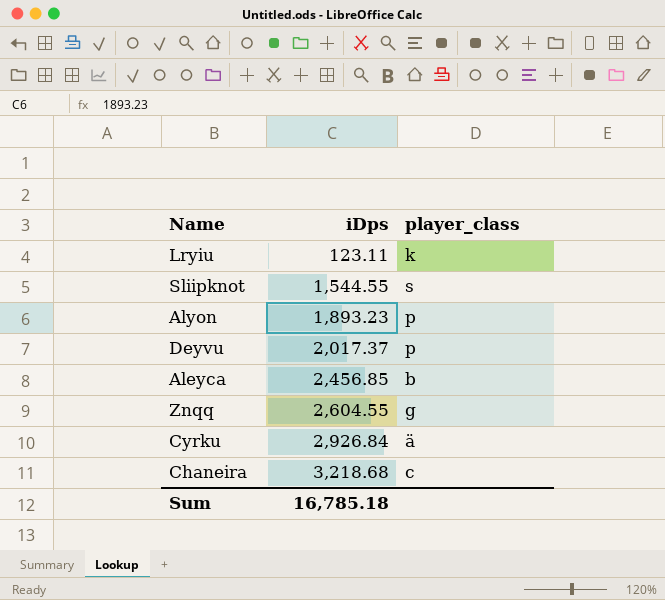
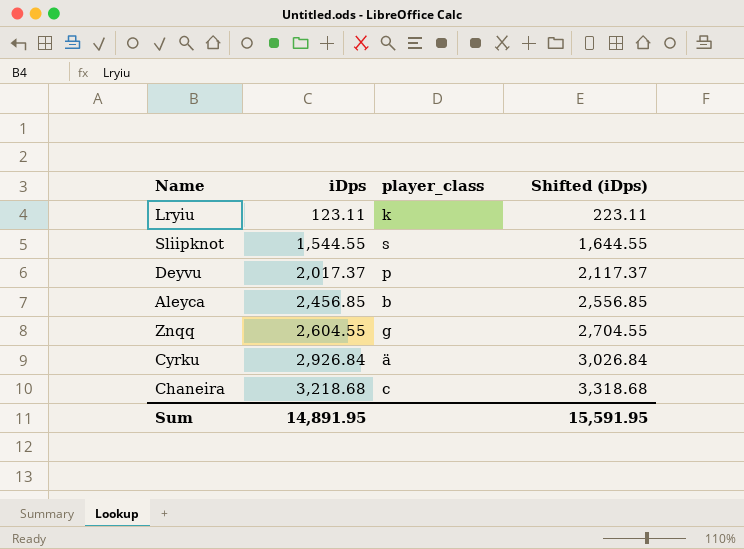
column Shifted (iDps) | formula: none -> [iDps] + 100
row Alyon: 1,893.23 | p -> none
Sum | iDps: 16,785.18 -> 14,891.95

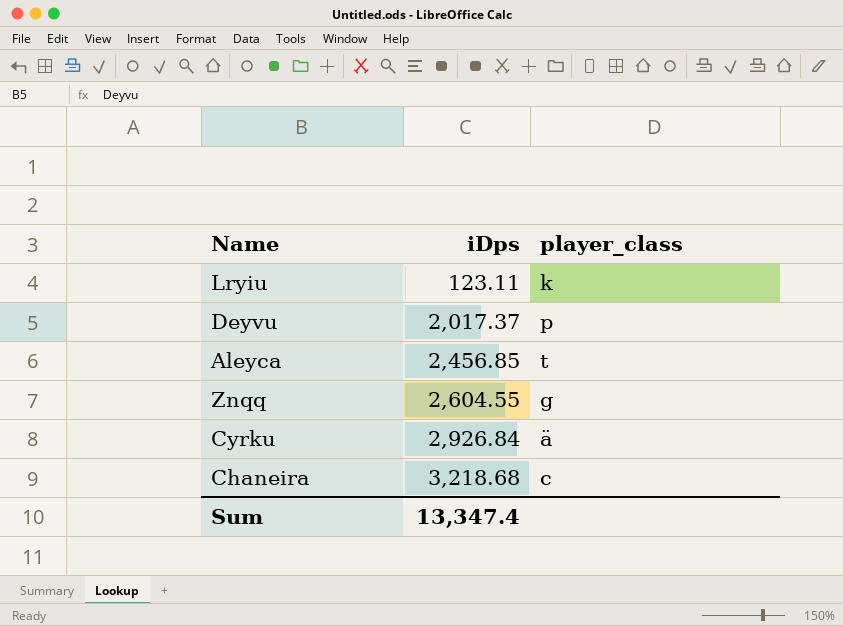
column Shifted (iDps) | formula: [iDps] + 100 -> none
row Sliipknot: 1,544.55 | s | 1,644.55 -> none
Aleyca | player_class: b -> t
Sum | iDps: 14,891.95 -> 13,347.4

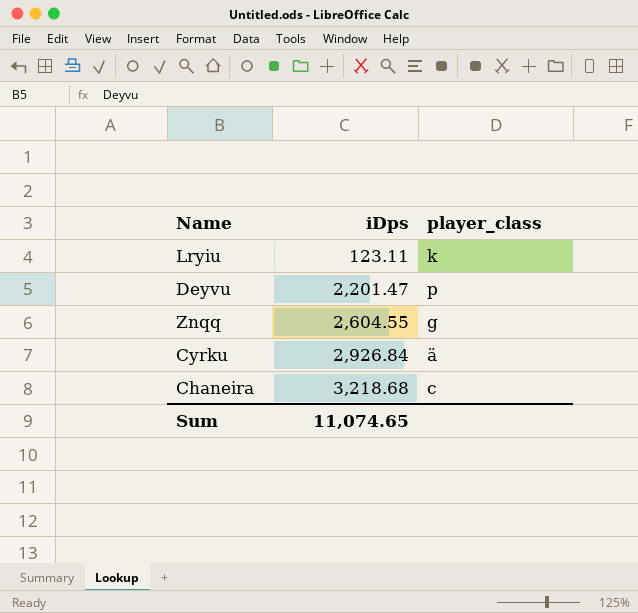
row Aleyca: 2,456.85 | t -> none
Deyvu | iDps: 2,017.37 -> 2,201.47
Sum | iDps: 13,347.4 -> 11,074.65

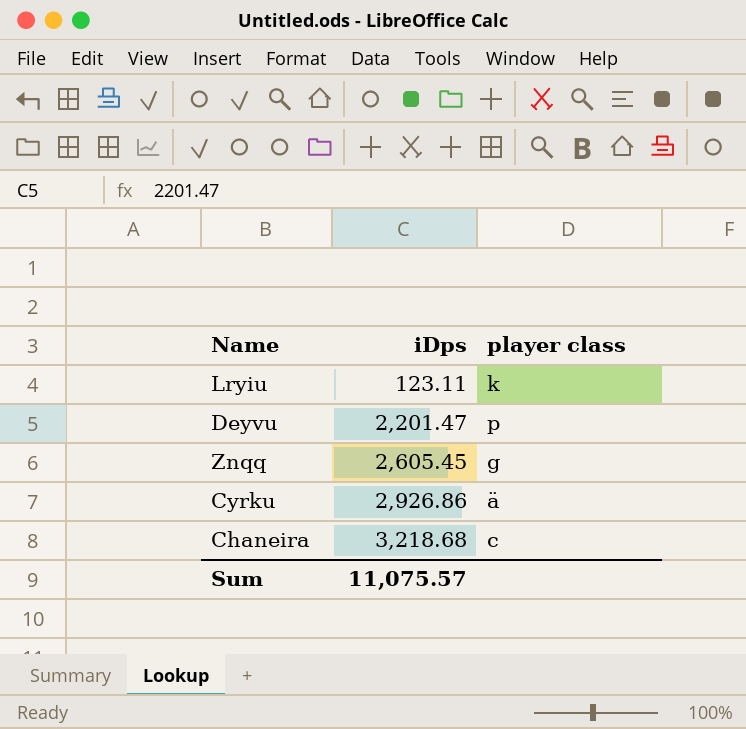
column name: player_class -> player class
Znqq | iDps: 2,604.55 -> 2,605.45
Cyrku | iDps: 2,926.84 -> 2,926.86
Sum | iDps: 11,074.65 -> 11,075.57

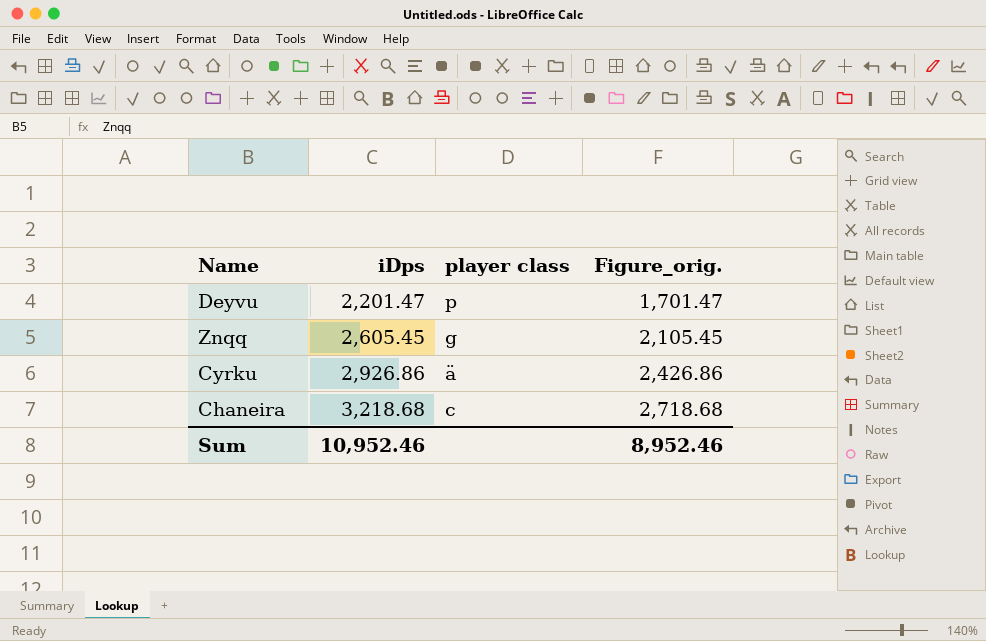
column Figure_orig. | formula: none -> [iDps] - 500
row Lryiu: 123.11 | k -> none
Sum | iDps: 11,075.57 -> 10,952.46

